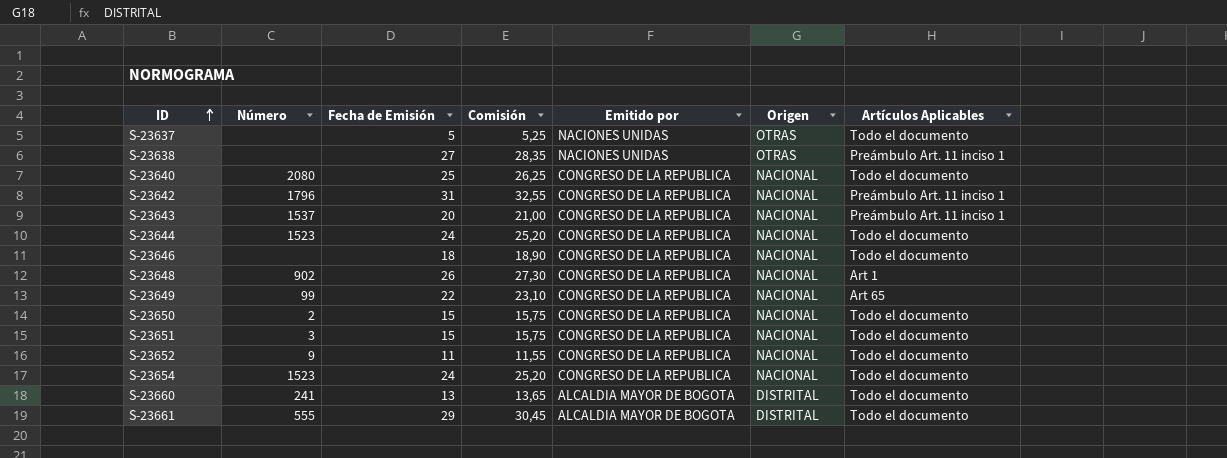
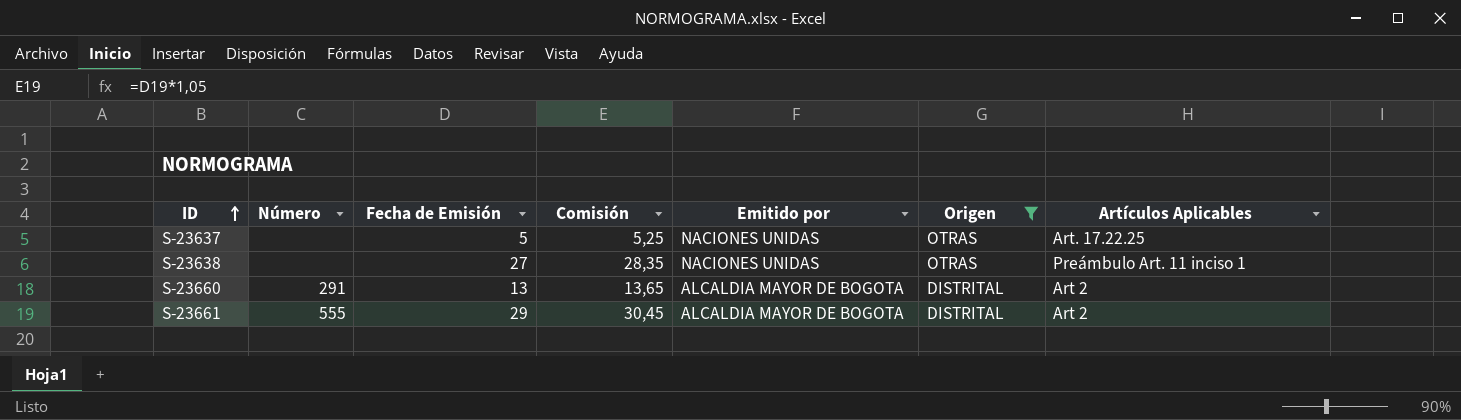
filter: none -> Origen != NACIONAL
S-23637 | Artículos Aplicables: Todo el documento -> Art. 17.22.25
S-23660 | Número: 241 -> 291
S-23660 | Artículos Aplicables: Todo el documento -> Art 2
S-23661 | Artículos Aplicables: Todo el documento -> Art 2

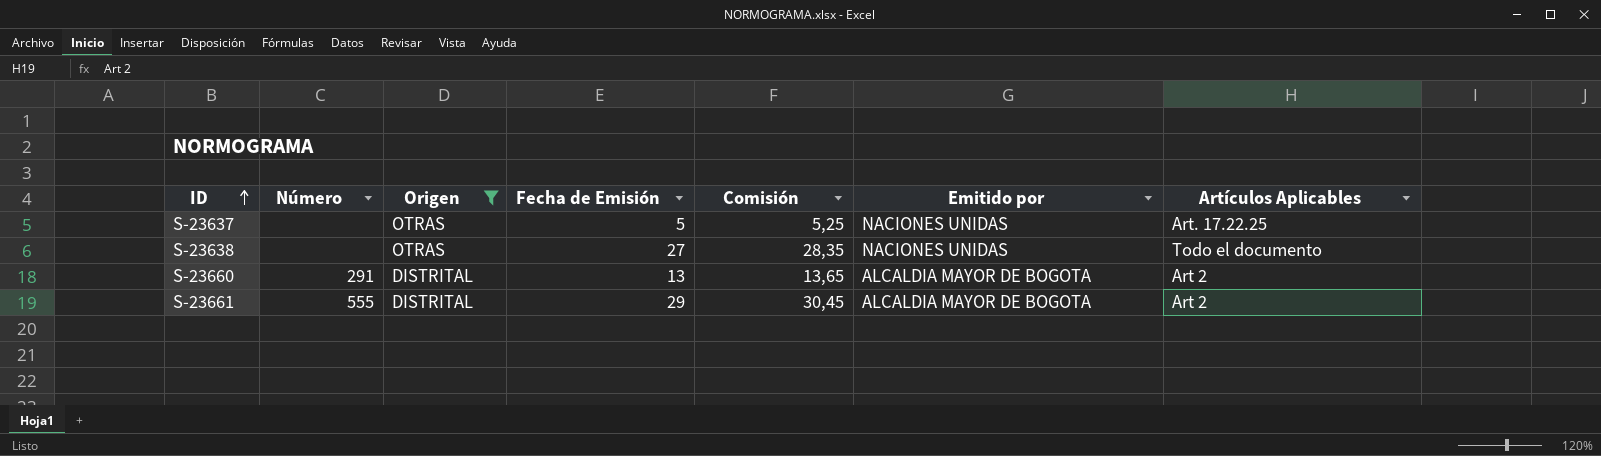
column Origen | position: 6 -> 3
S-23638 | Artículos Aplicables: Preámbulo Art. 11 inciso 1 -> Todo el documento

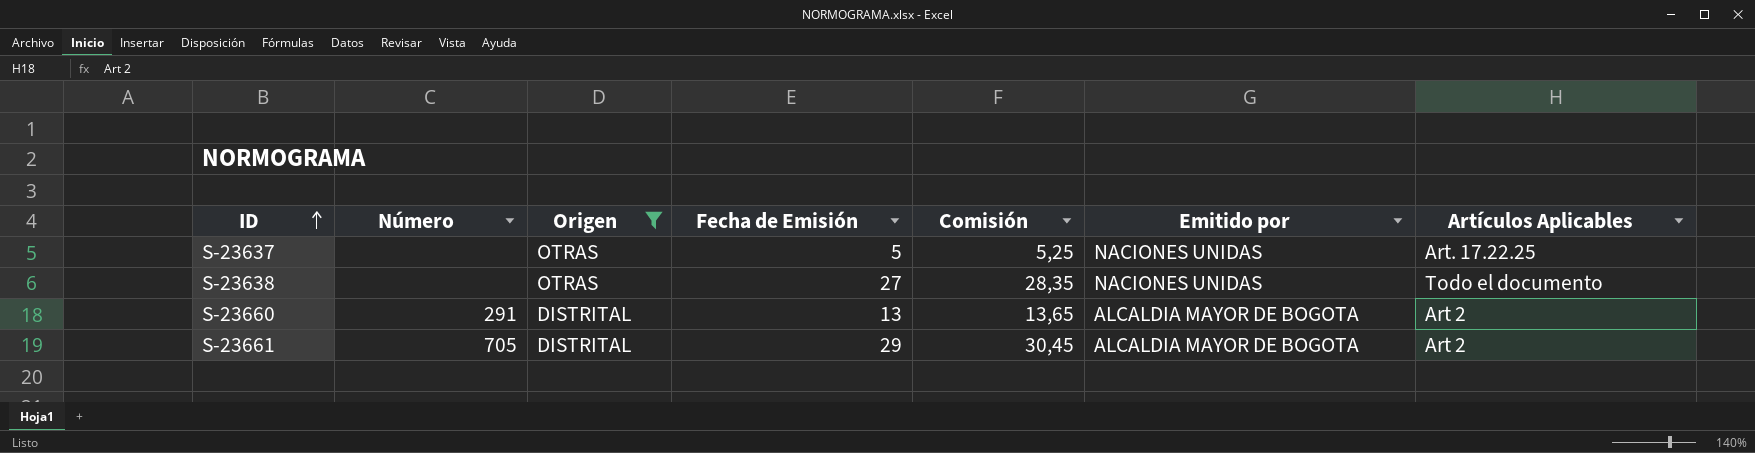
S-23661 | Número: 555 -> 705

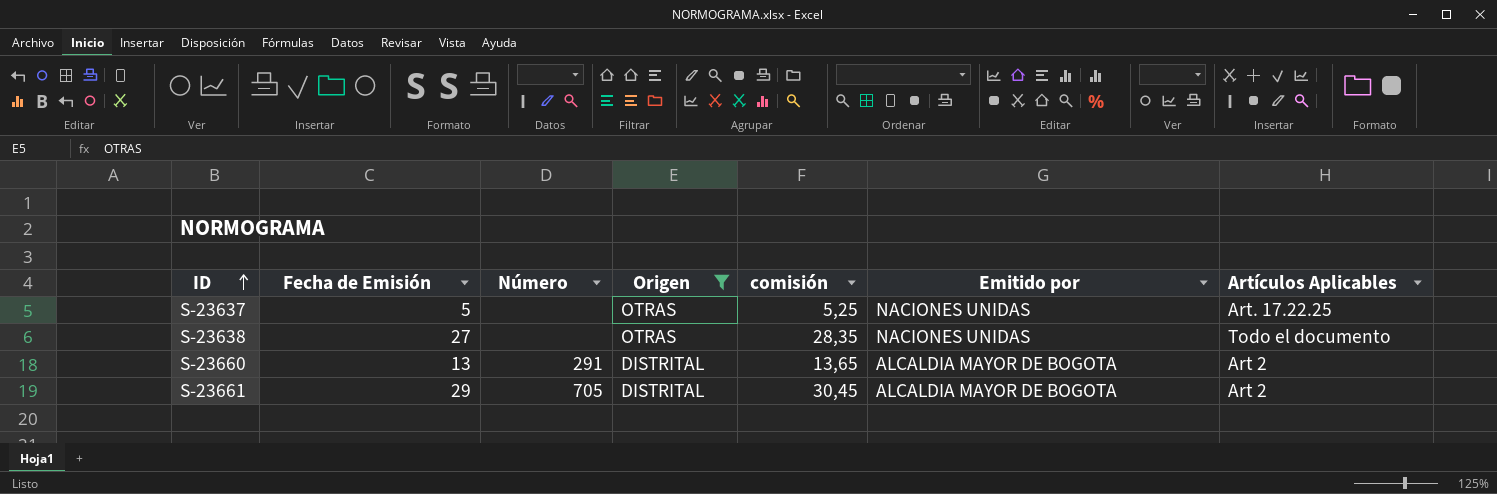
column Fecha de Emisión | position: 4 -> 2
column name: Comisión -> comisión

